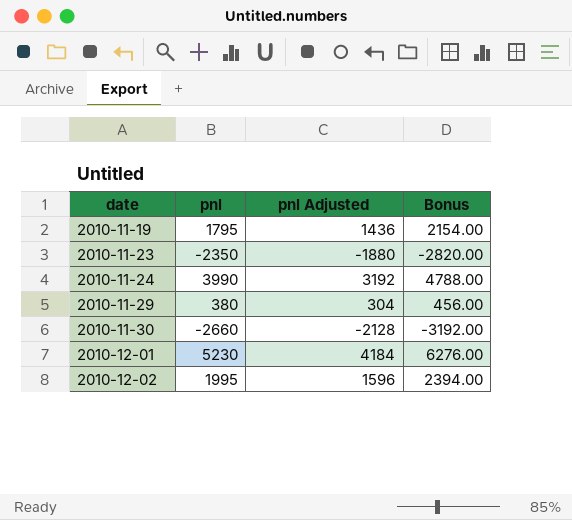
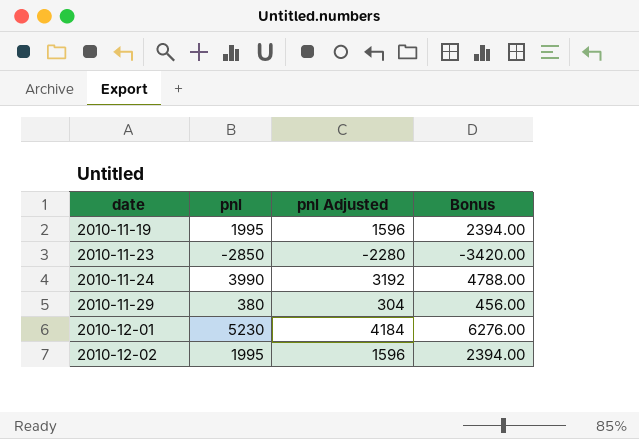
row 2010-11-30: -2660 | -2128 | -3192.00 -> none
2010-11-19 | pnl: 1795 -> 1995
2010-11-19 | pnl Adjusted: 1436 -> 1596
2010-11-19 | Bonus: 2154.00 -> 2394.00
2010-11-23 | pnl: -2350 -> -2850
2010-11-23 | pnl Adjusted: -1880 -> -2280
2010-11-23 | Bonus: -2820.00 -> -3420.00

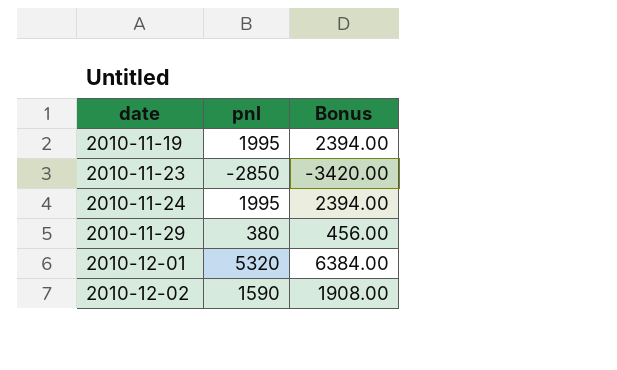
column pnl Adjusted | formula: [pnl] * 0.8 -> none
2010-11-24 | pnl: 3990 -> 1995
2010-11-24 | Bonus: 4788.00 -> 2394.00
2010-12-01 | pnl: 5230 -> 5320
2010-12-01 | Bonus: 6276.00 -> 6384.00
2010-12-02 | pnl: 1995 -> 1590
2010-12-02 | Bonus: 2394.00 -> 1908.00

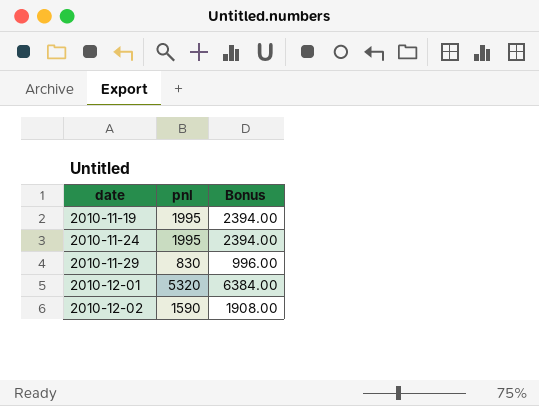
row 2010-11-23: -2850 | -3420.00 -> none
2010-11-29 | pnl: 380 -> 830
2010-11-29 | Bonus: 456.00 -> 996.00

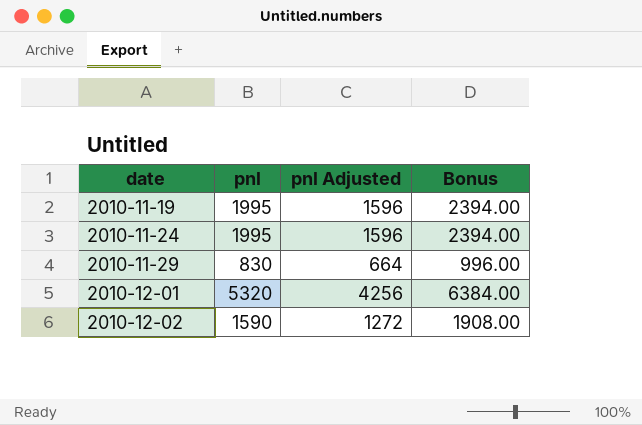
column pnl Adjusted | formula: none -> [pnl] * 0.8

